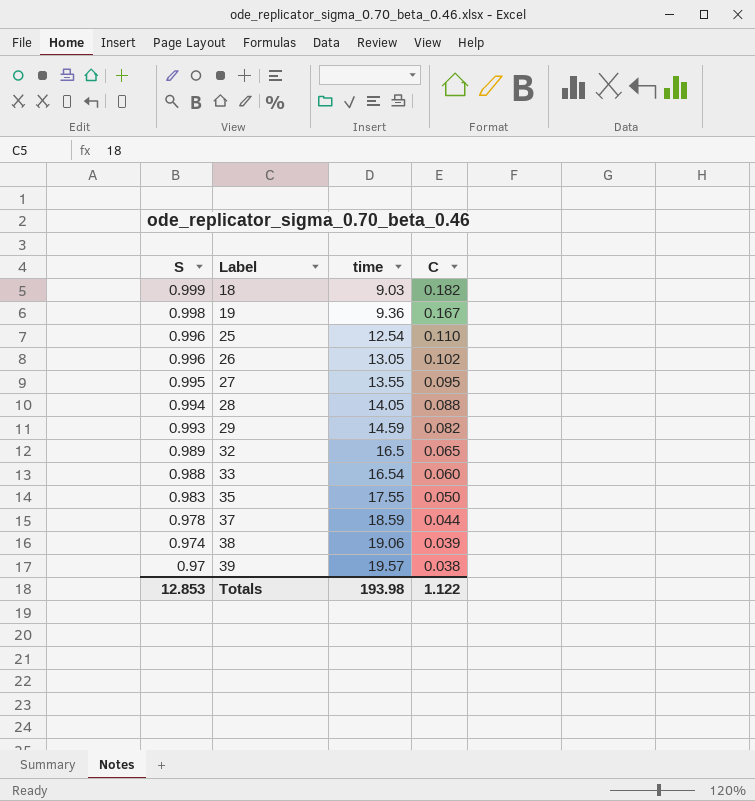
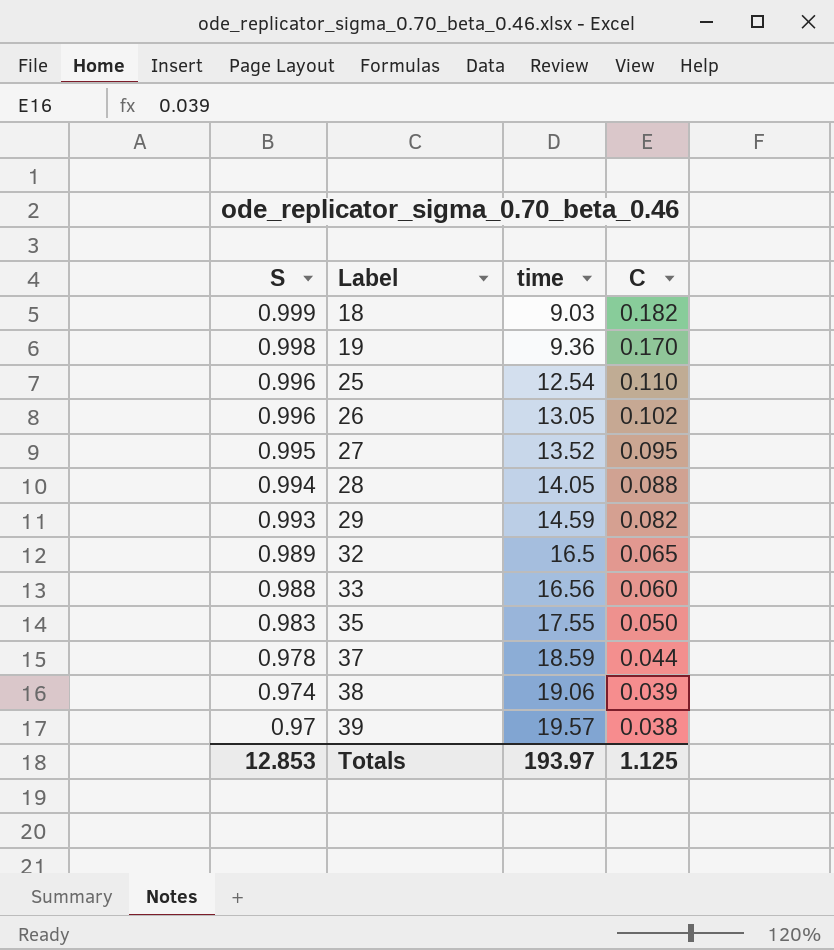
19 | C: 0.167 -> 0.170
27 | time: 13.55 -> 13.52
33 | time: 16.54 -> 16.56
Totals | time: 193.98 -> 193.97
Totals | C: 1.122 -> 1.125

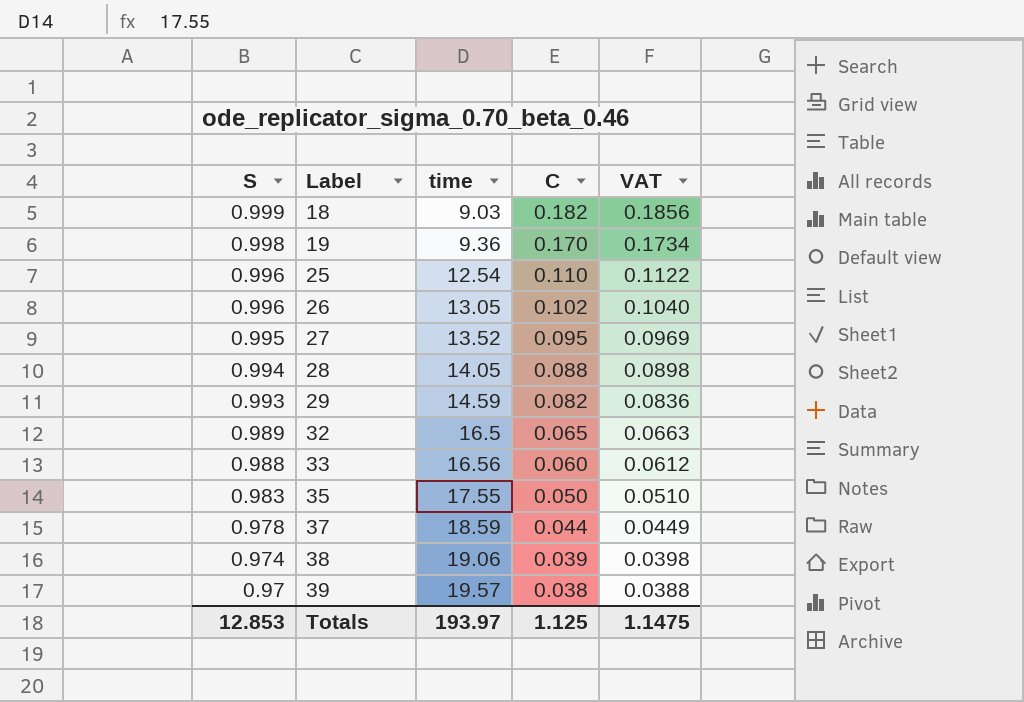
column VAT | formula: none -> [C] * 1.02

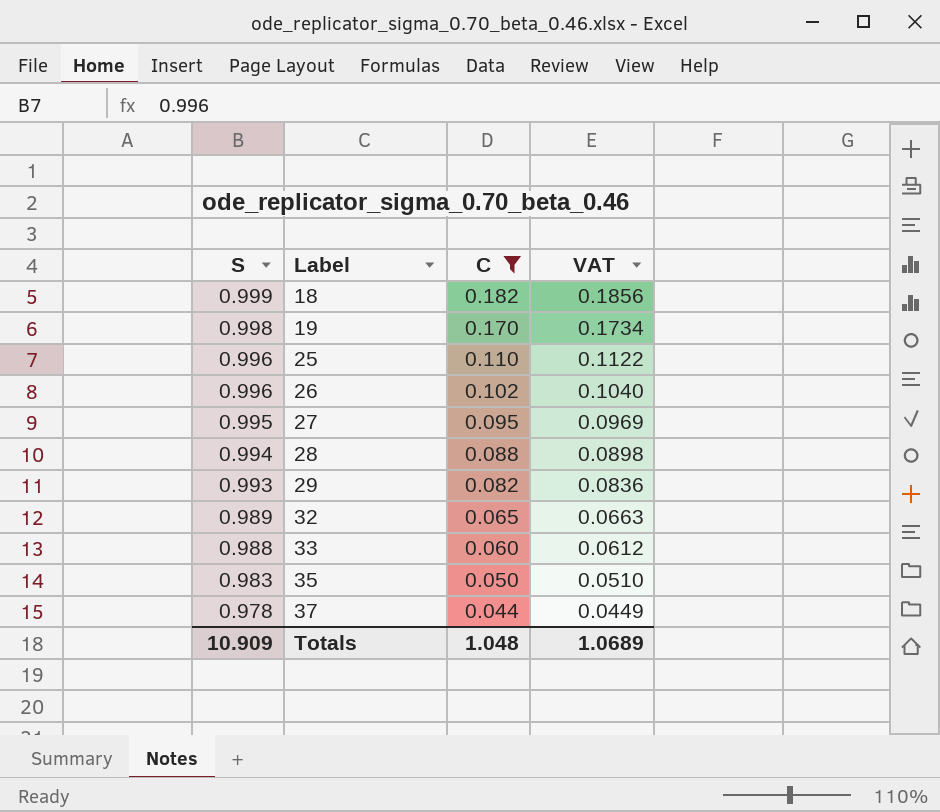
filter: none -> C >= 0.044
column time | position: 3 -> none
Totals | S: 12.853 -> 10.909
Totals | C: 1.125 -> 1.048
Totals | VAT: 1.1475 -> 1.0689

